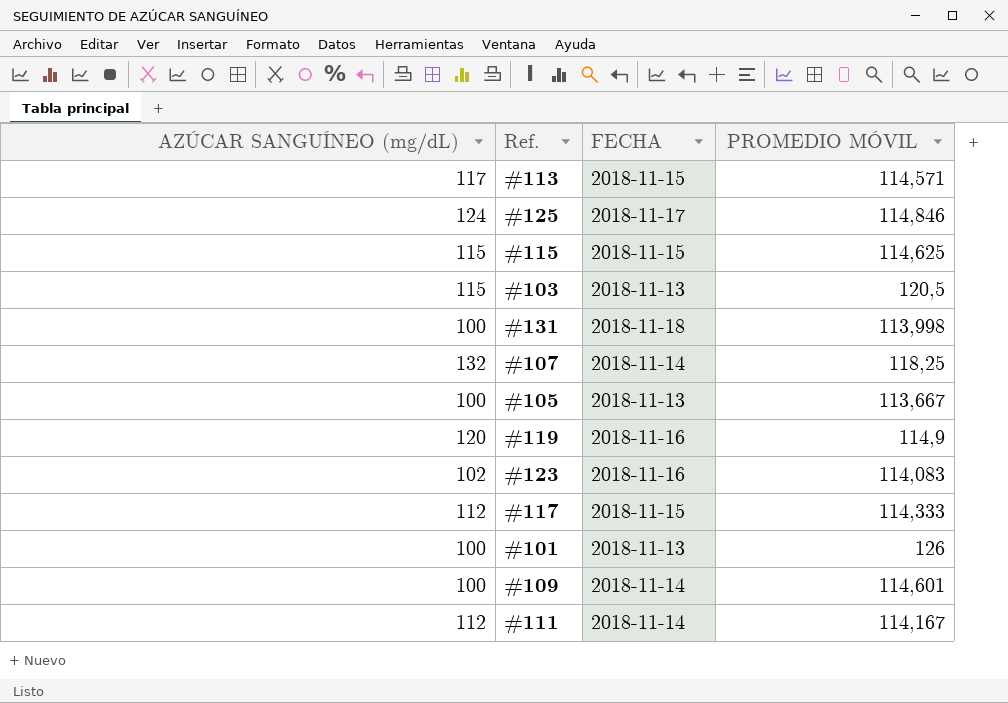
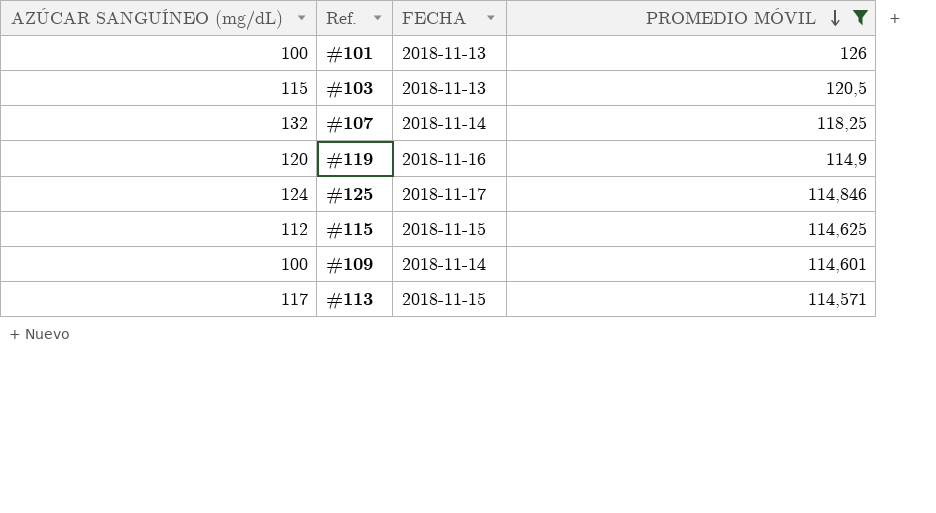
filter: none -> PROMEDIO MÓVIL >= 114,571
row order: none -> PROMEDIO MÓVIL descending
#115 | AZÚCAR SANGUÍNEO (mg/dL): 115 -> 112

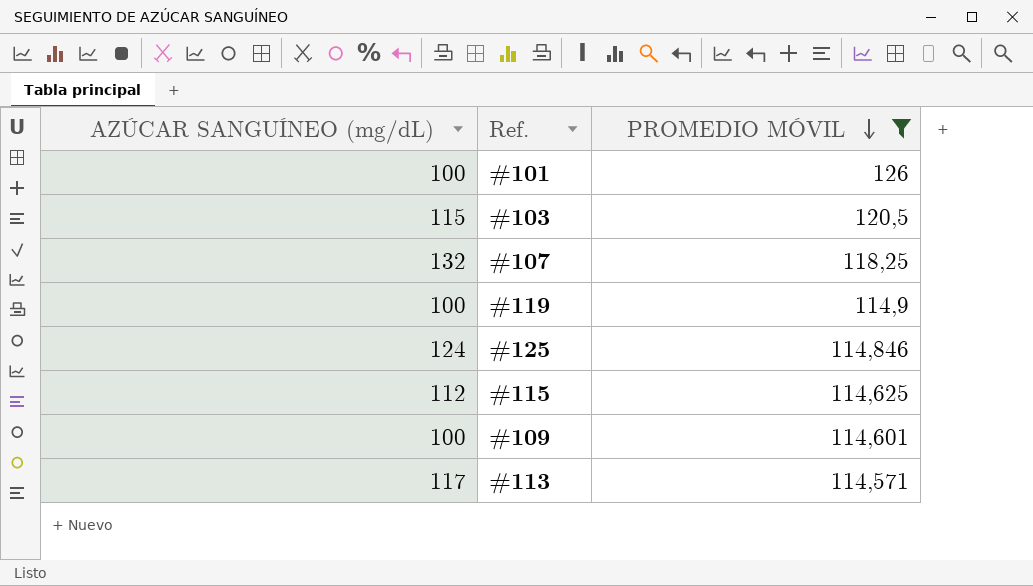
column FECHA | position: 3 -> none
#119 | AZÚCAR SANGUÍNEO (mg/dL): 120 -> 100

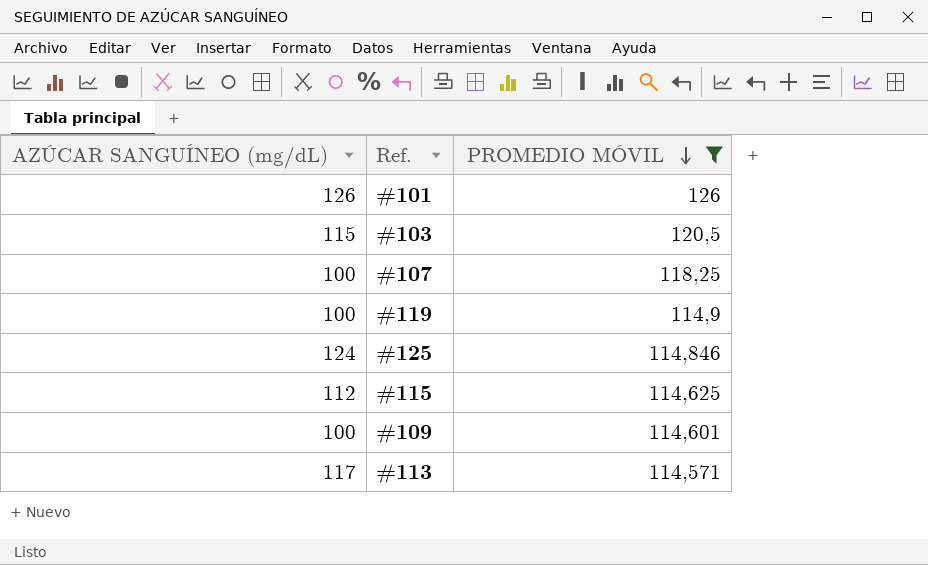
#101 | AZÚCAR SANGUÍNEO (mg/dL): 100 -> 126
#107 | AZÚCAR SANGUÍNEO (mg/dL): 132 -> 100

